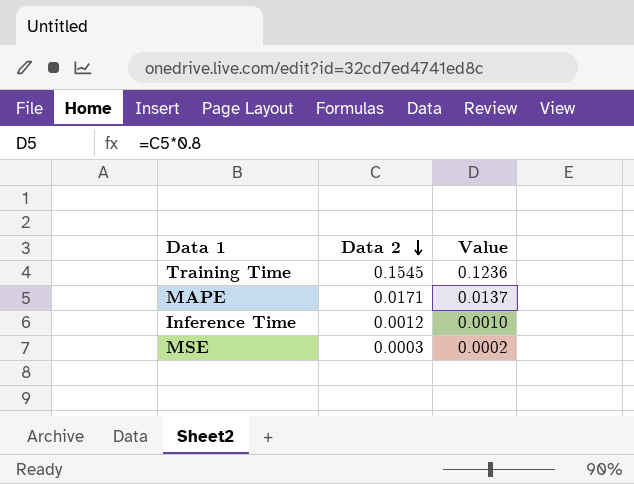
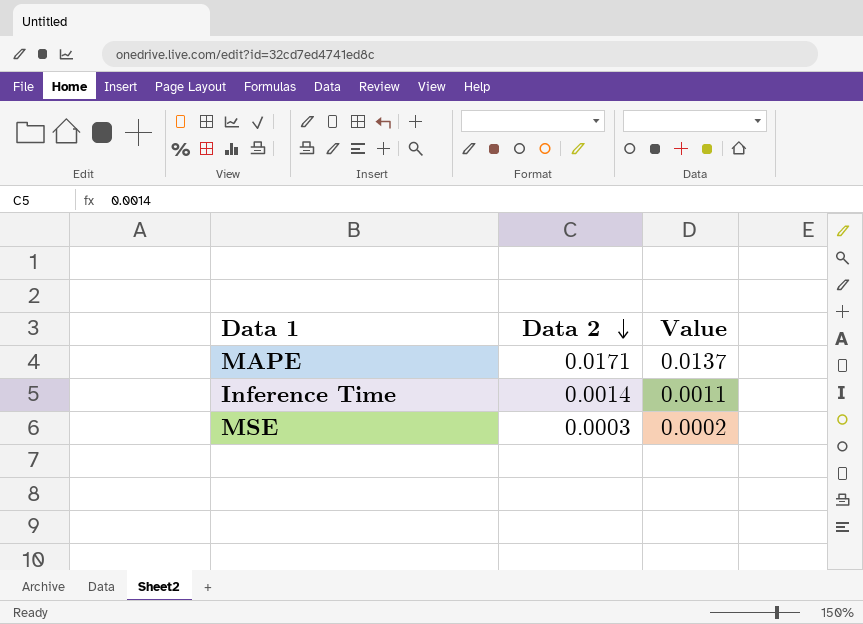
row Training Time: 0.1545 | 0.1236 -> none
Inference Time | Data 2: 0.0012 -> 0.0014
Inference Time | Value: 0.0010 -> 0.0011

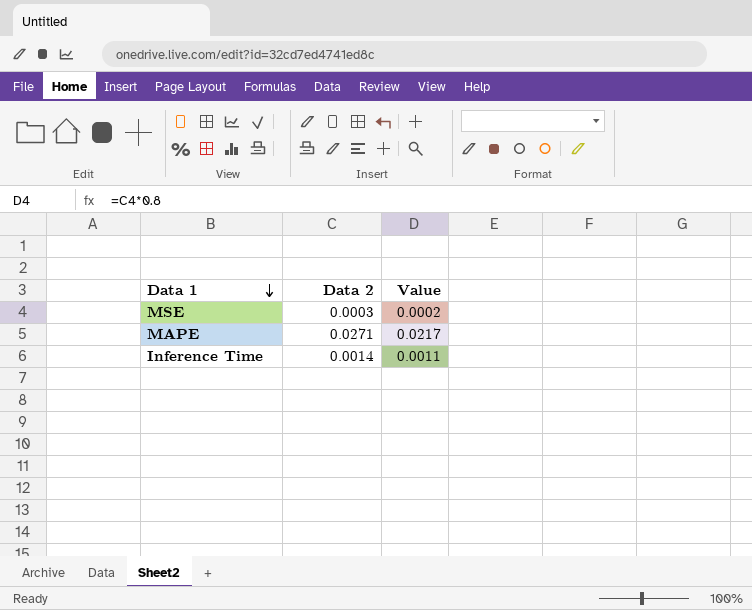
row order: Data 2 descending -> Data 1 descending
MAPE | Data 2: 0.0171 -> 0.0271
MAPE | Value: 0.0137 -> 0.0217

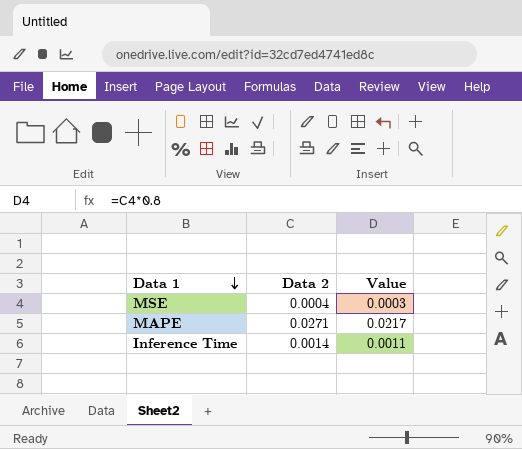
MSE | Data 2: 0.0003 -> 0.0004
MSE | Value: 0.0002 -> 0.0003

